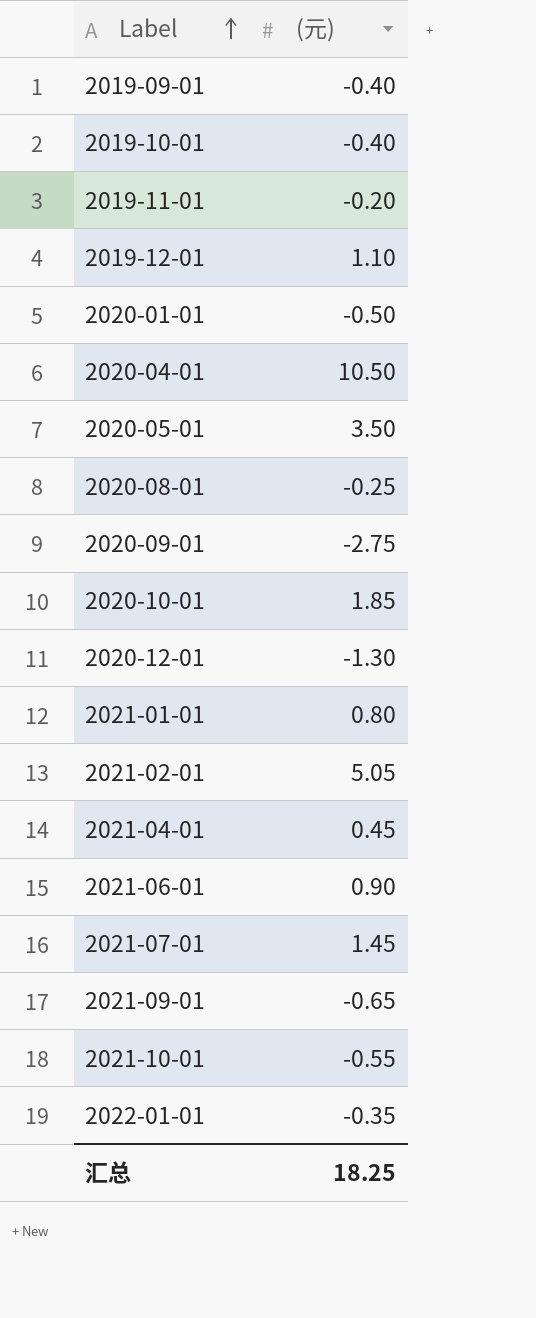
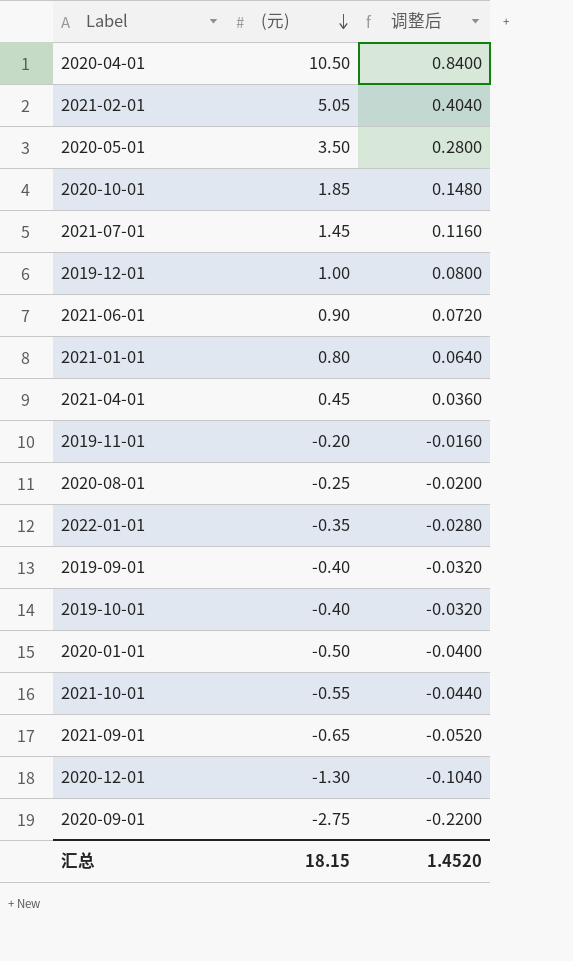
row order: Label ascending -> (元) descending
column 调整后 | formula: none -> [(元)] * 0.08
2019-12-01 | (元): 1.10 -> 1.00
汇总 | (元): 18.25 -> 18.15

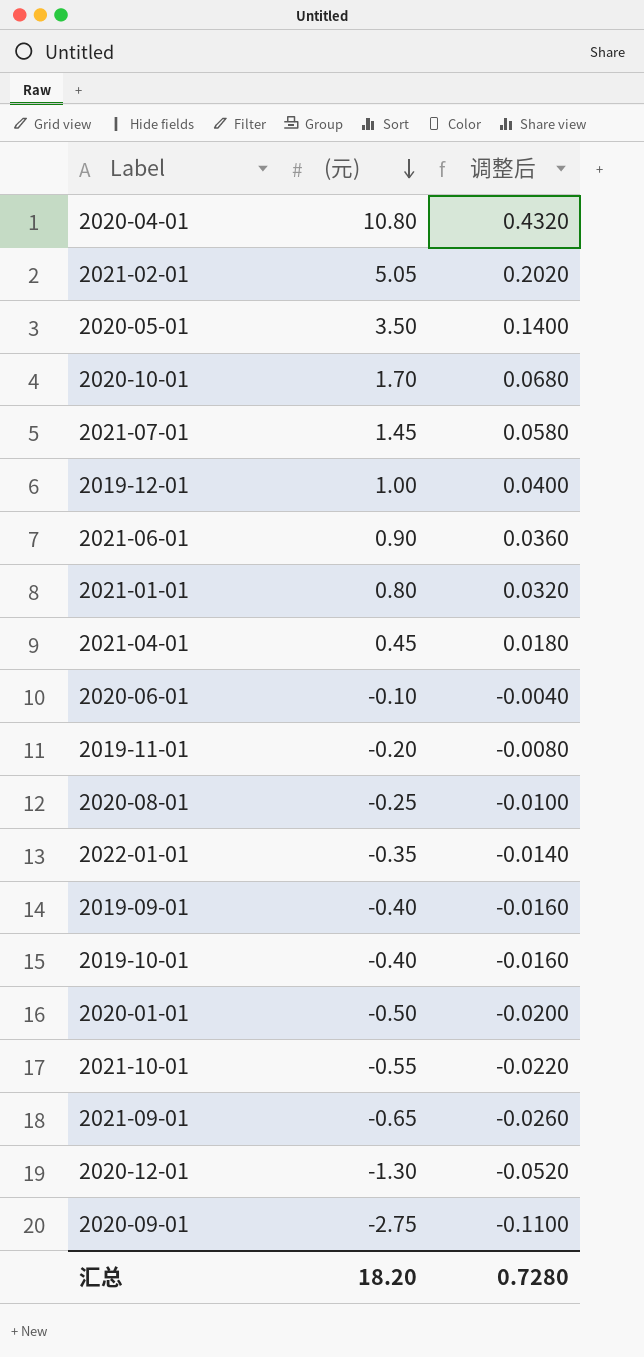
column 调整后 | formula: [(元)] * 0.08 -> [(元)] * 0.04
2020-04-01 | (元): 10.50 -> 10.80
2020-10-01 | (元): 1.85 -> 1.70
row 2020-06-01: none -> -0.10 | -0.0040
汇总 | (元): 18.15 -> 18.20
汇总 | 调整后: 1.4520 -> 0.7280

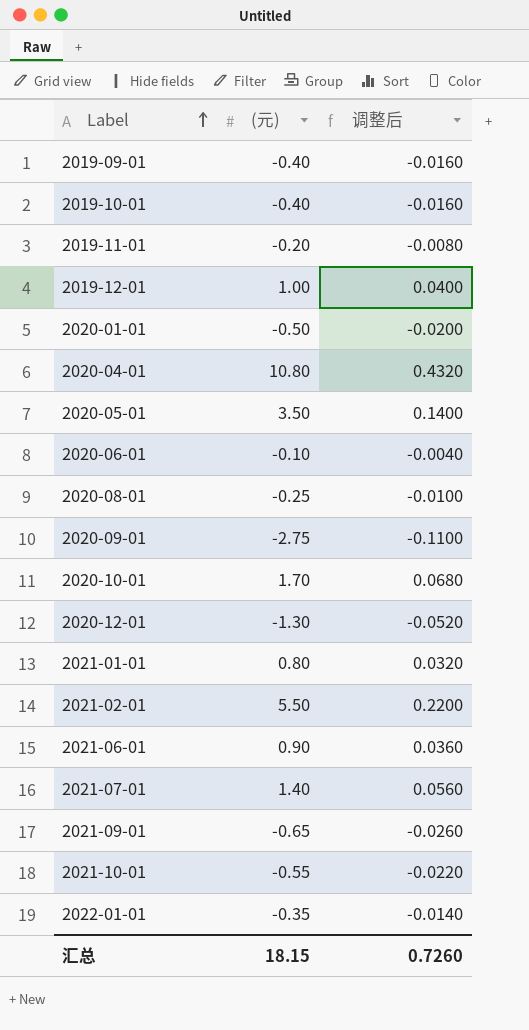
row order: (元) descending -> Label ascending
row 2021-04-01: 0.45 | 0.0180 -> none
2021-02-01 | (元): 5.05 -> 5.50
2021-02-01 | 调整后: 0.2020 -> 0.2200
2021-07-01 | (元): 1.45 -> 1.40
2021-07-01 | 调整后: 0.0580 -> 0.0560
汇总 | (元): 18.20 -> 18.15
汇总 | 调整后: 0.7280 -> 0.7260

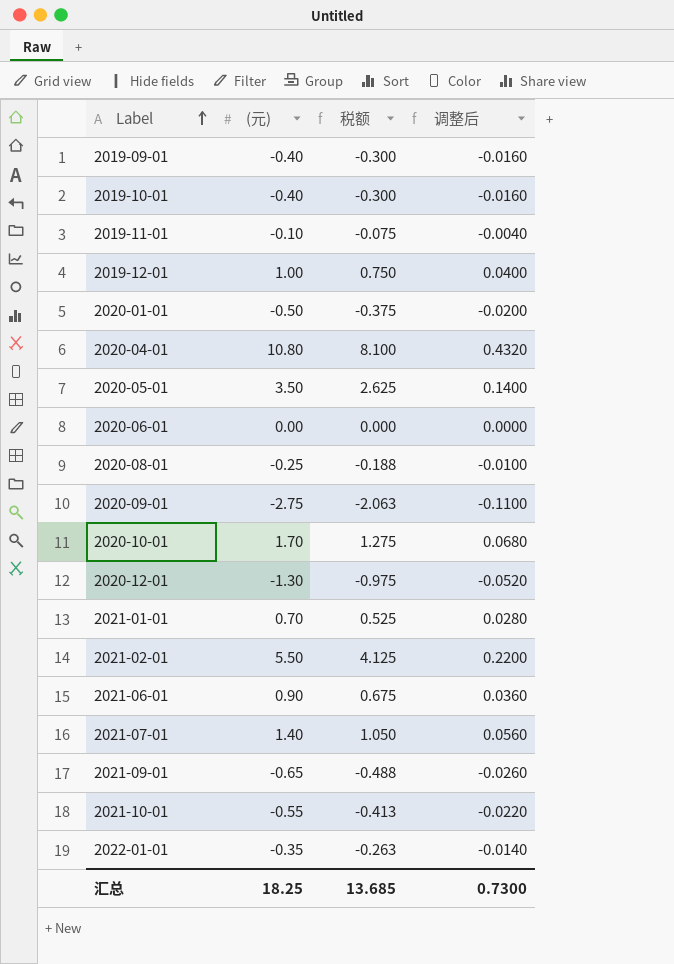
column 税额 | formula: none -> [(元)] * 0.75
2019-11-01 | (元): -0.20 -> -0.10
2019-11-01 | 调整后: -0.0080 -> -0.0040
2020-06-01 | (元): -0.10 -> 0.00
2020-06-01 | 调整后: -0.0040 -> 0.0000
2021-01-01 | (元): 0.80 -> 0.70
2021-01-01 | 调整后: 0.0320 -> 0.0280
汇总 | (元): 18.15 -> 18.25
汇总 | 调整后: 0.7260 -> 0.7300

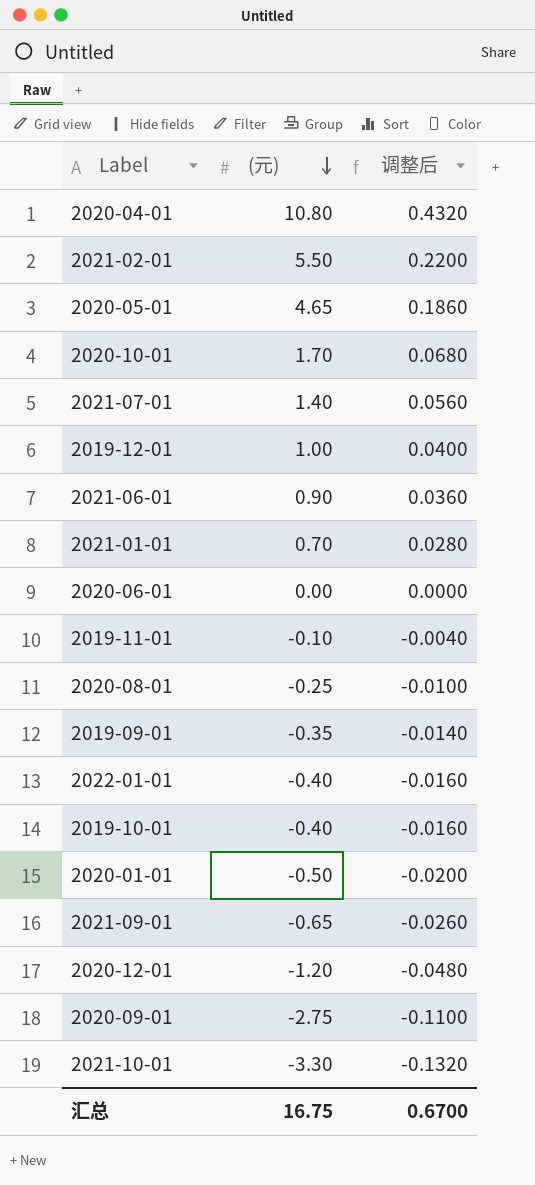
row order: Label ascending -> (元) descending
column 税额 | formula: [(元)] * 0.75 -> none
2020-05-01 | (元): 3.50 -> 4.65
2020-05-01 | 调整后: 0.1400 -> 0.1860
2019-09-01 | (元): -0.40 -> -0.35
2019-09-01 | 调整后: -0.0160 -> -0.0140
2022-01-01 | (元): -0.35 -> -0.40
2022-01-01 | 调整后: -0.0140 -> -0.0160
2020-12-01 | (元): -1.30 -> -1.20
2020-12-01 | 调整后: -0.0520 -> -0.0480
2021-10-01 | (元): -0.55 -> -3.30
2021-10-01 | 调整后: -0.0220 -> -0.1320
汇总 | (元): 18.25 -> 16.75
汇总 | 调整后: 0.7300 -> 0.6700

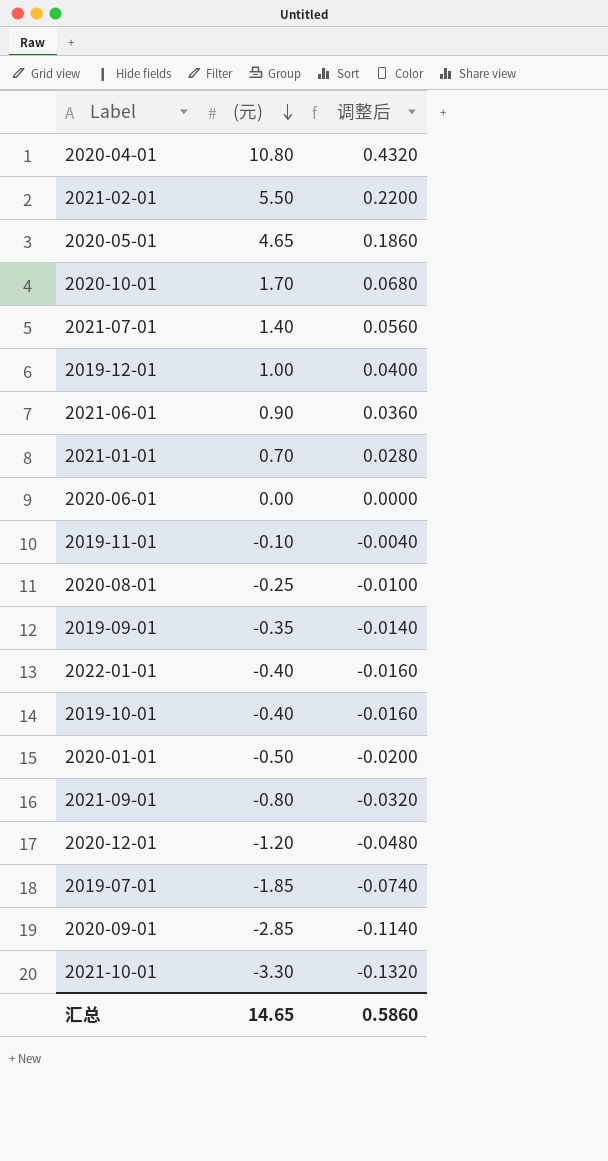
2021-09-01 | (元): -0.65 -> -0.80
2021-09-01 | 调整后: -0.0260 -> -0.0320
row 2019-07-01: none -> -1.85 | -0.0740
2020-09-01 | (元): -2.75 -> -2.85
2020-09-01 | 调整后: -0.1100 -> -0.1140
汇总 | (元): 16.75 -> 14.65
汇总 | 调整后: 0.6700 -> 0.5860

